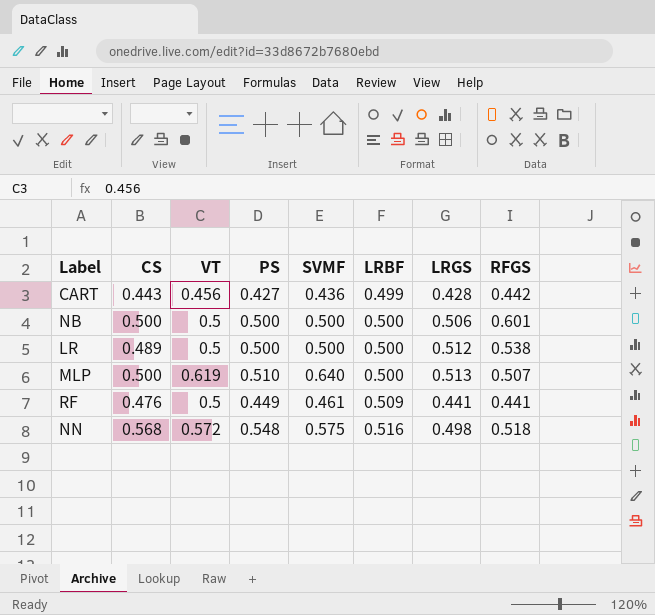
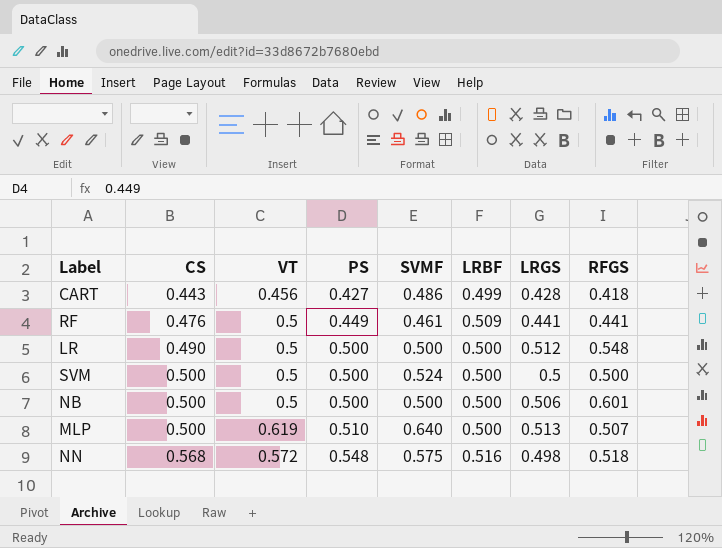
row order: LRBF ascending -> CS ascending
CART | SVMF: 0.436 -> 0.486
CART | RFGS: 0.442 -> 0.418
LR | CS: 0.489 -> 0.490
LR | RFGS: 0.538 -> 0.548
row SVM: none -> 0.500 | 0.5 | 0.500 | 0.524 | 0.500 | 0.5 | 0.500

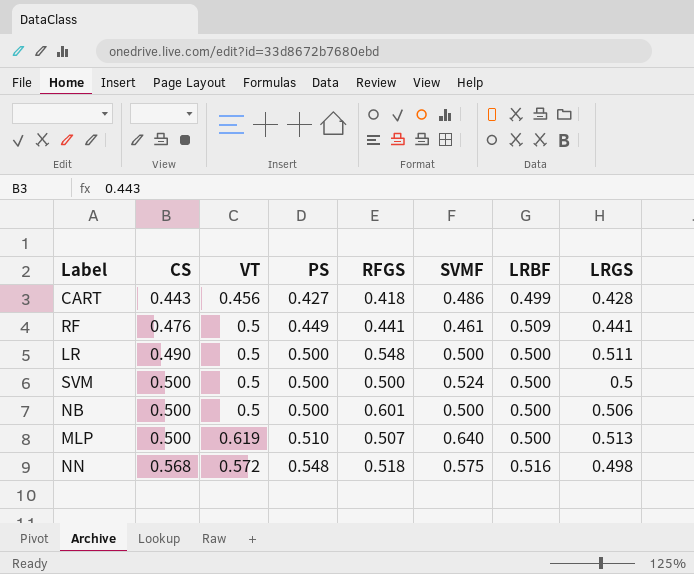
column RFGS | position: 8 -> 5
LR | LRGS: 0.512 -> 0.511

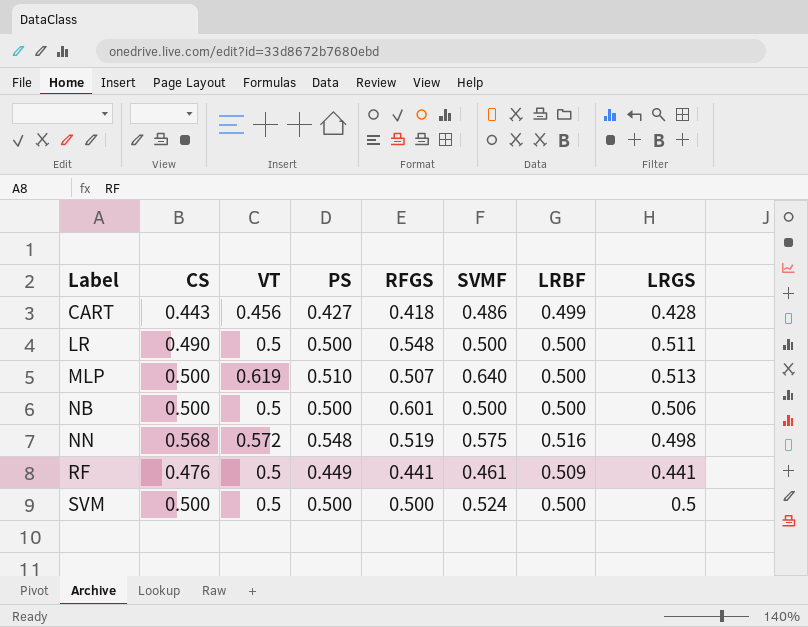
row order: CS ascending -> Label ascending
NN | RFGS: 0.518 -> 0.519

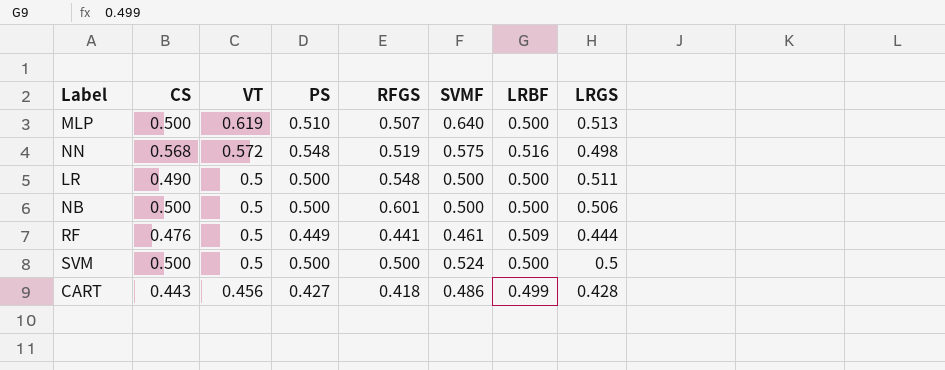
row order: Label ascending -> VT descending
RF | LRGS: 0.441 -> 0.444

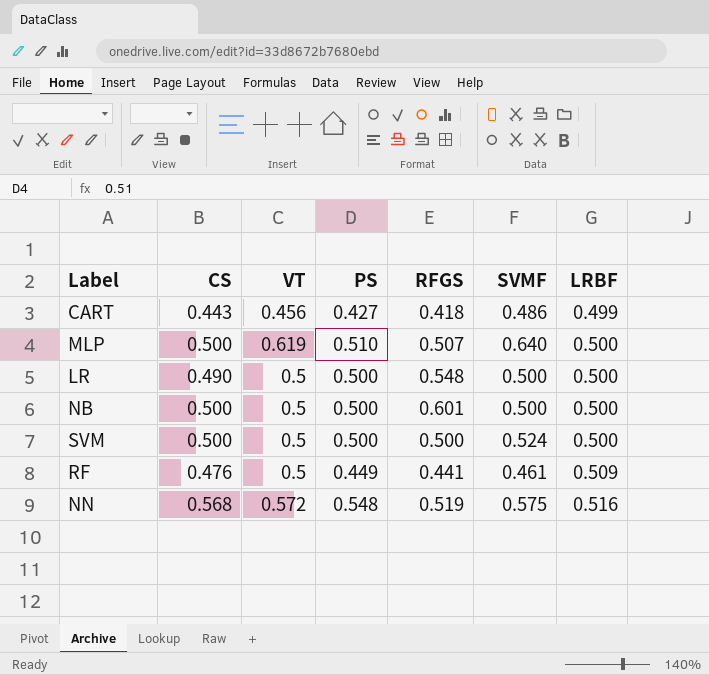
row order: VT descending -> LRBF ascending
column LRGS | position: 8 -> none

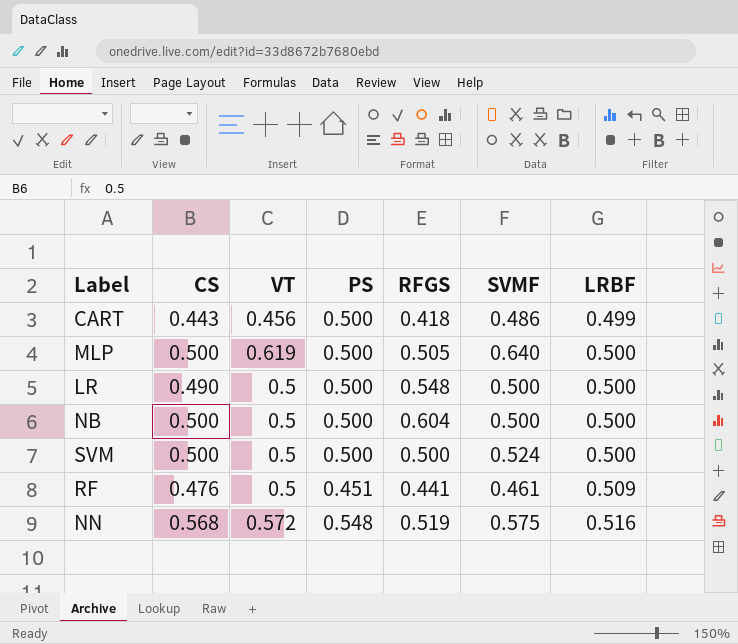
CART | PS: 0.427 -> 0.500
MLP | PS: 0.510 -> 0.500
MLP | RFGS: 0.507 -> 0.505
NB | RFGS: 0.601 -> 0.604
RF | PS: 0.449 -> 0.451

